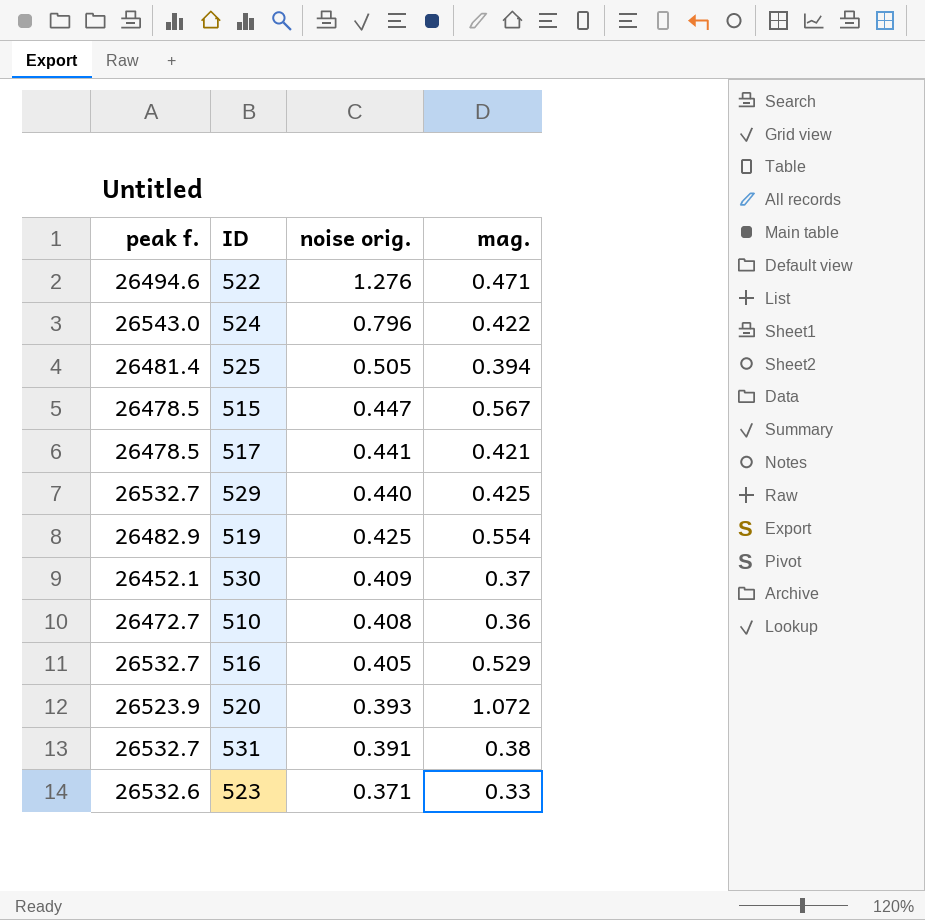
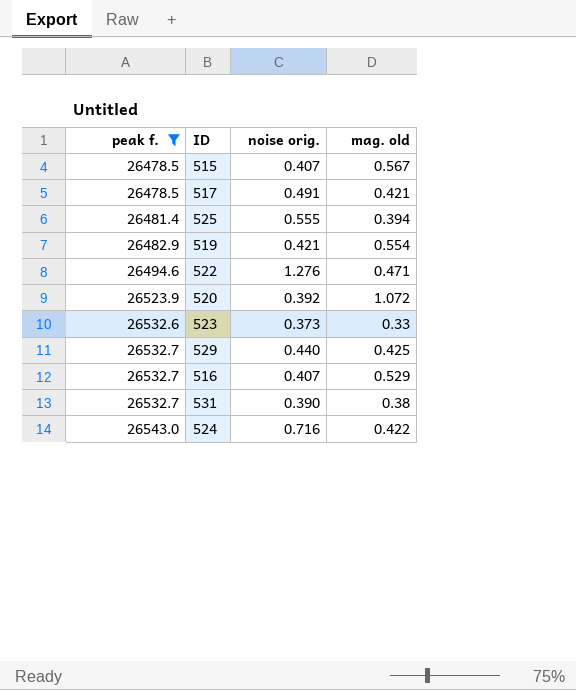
filter: none -> peak f. >= 26478.5
row order: noise orig. descending -> peak f. ascending
column name: mag. -> mag. old
515 | noise orig.: 0.447 -> 0.407
517 | noise orig.: 0.441 -> 0.491
525 | noise orig.: 0.505 -> 0.555
519 | noise orig.: 0.425 -> 0.421
520 | noise orig.: 0.393 -> 0.392
523 | noise orig.: 0.371 -> 0.373
516 | noise orig.: 0.405 -> 0.407
531 | noise orig.: 0.391 -> 0.390
524 | noise orig.: 0.796 -> 0.716

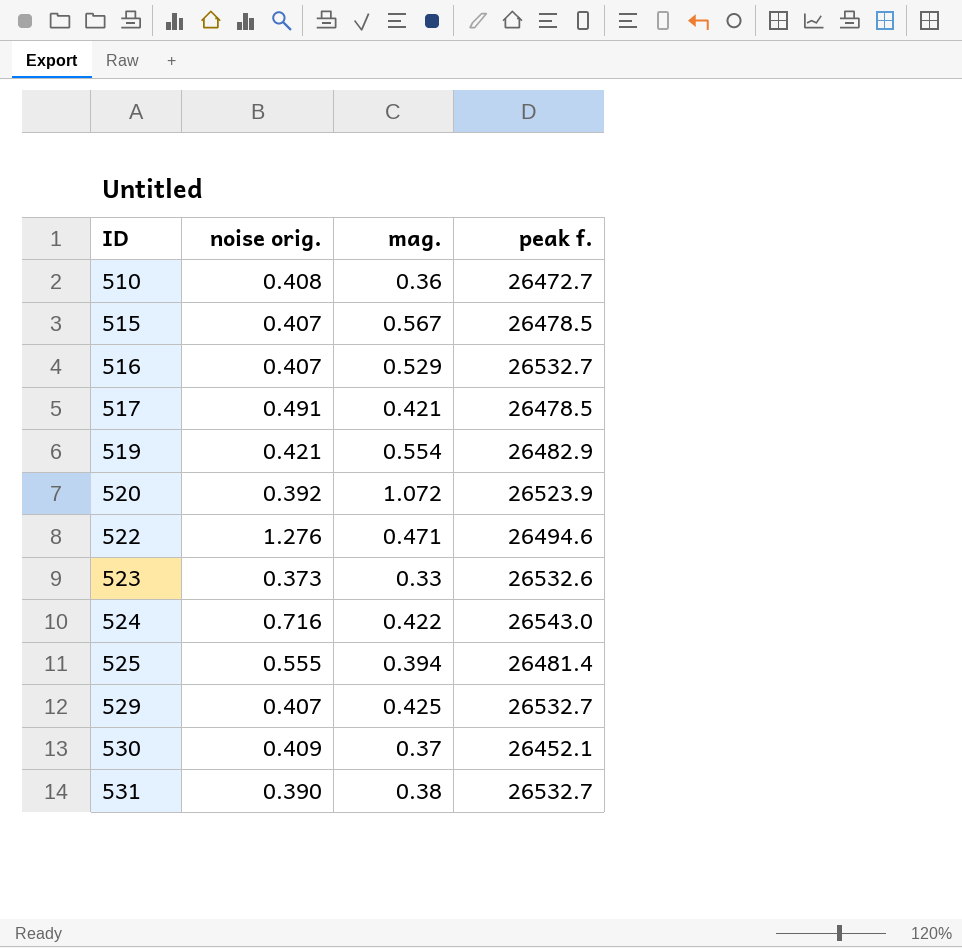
filter: peak f. >= 26478.5 -> none
row order: peak f. ascending -> ID ascending
column name: mag. old -> mag.
column peak f. | position: 1 -> 4
529 | noise orig.: 0.440 -> 0.407

